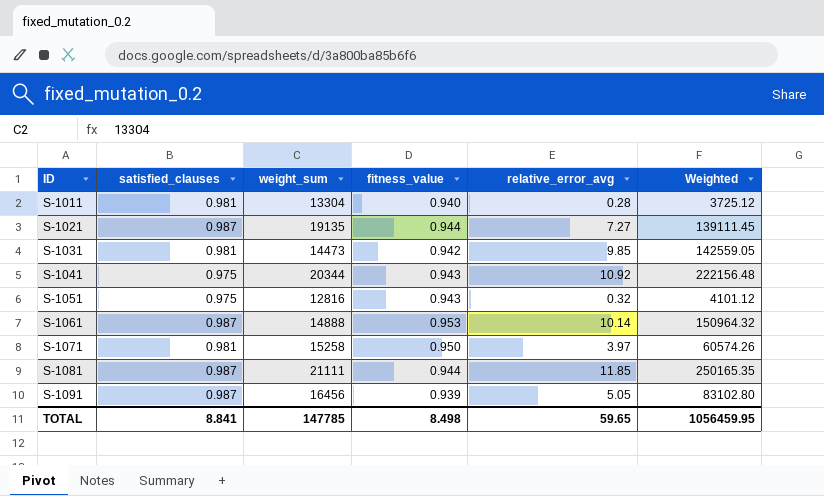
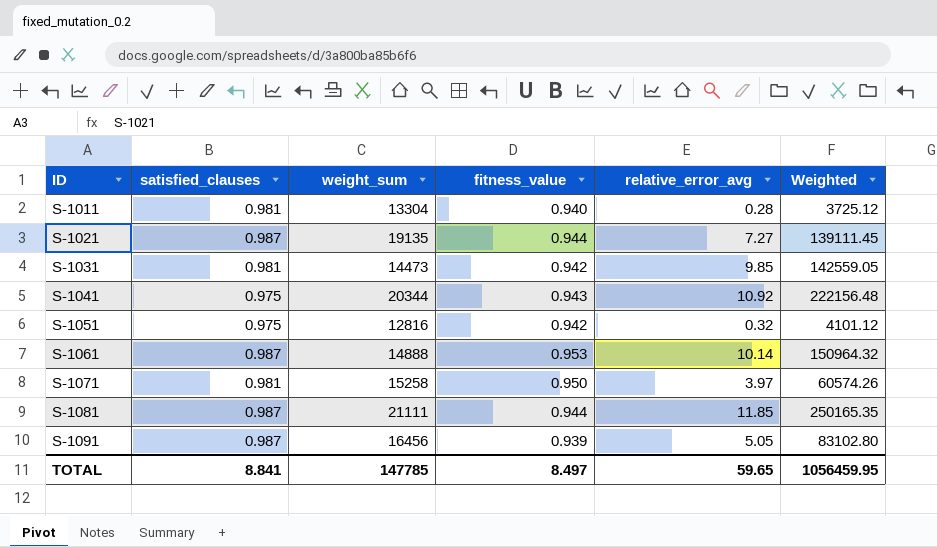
S-1051 | fitness_value: 0.943 -> 0.942
TOTAL | fitness_value: 8.498 -> 8.497

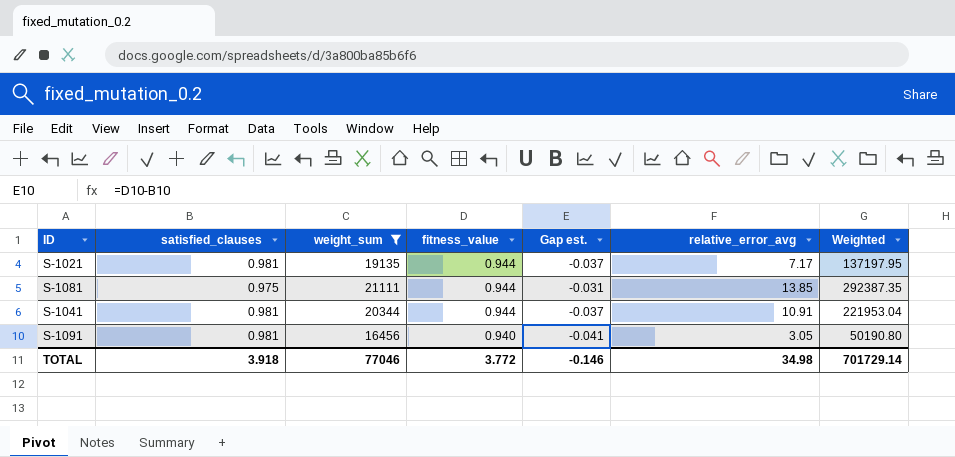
filter: none -> weight_sum >= 16456
row order: ID ascending -> fitness_value descending
column Gap est. | formula: none -> [fitness_value] - [satisfied_clauses]
S-1021 | satisfied_clauses: 0.987 -> 0.981
S-1021 | relative_error_avg: 7.27 -> 7.17
S-1021 | Weighted: 139111.45 -> 137197.95
S-1081 | satisfied_clauses: 0.987 -> 0.975
S-1081 | relative_error_avg: 11.85 -> 13.85
S-1081 | Weighted: 250165.35 -> 292387.35
S-1041 | satisfied_clauses: 0.975 -> 0.981
S-1041 | fitness_value: 0.943 -> 0.944
S-1041 | relative_error_avg: 10.92 -> 10.91
S-1041 | Weighted: 222156.48 -> 221953.04
S-1091 | satisfied_clauses: 0.987 -> 0.981
S-1091 | fitness_value: 0.939 -> 0.940
S-1091 | relative_error_avg: 5.05 -> 3.05
S-1091 | Weighted: 83102.80 -> 50190.80
TOTAL | satisfied_clauses: 8.841 -> 3.918
TOTAL | weight_sum: 147785 -> 77046
TOTAL | fitness_value: 8.497 -> 3.772
TOTAL | relative_error_avg: 59.65 -> 34.98
TOTAL | Weighted: 1056459.95 -> 701729.14

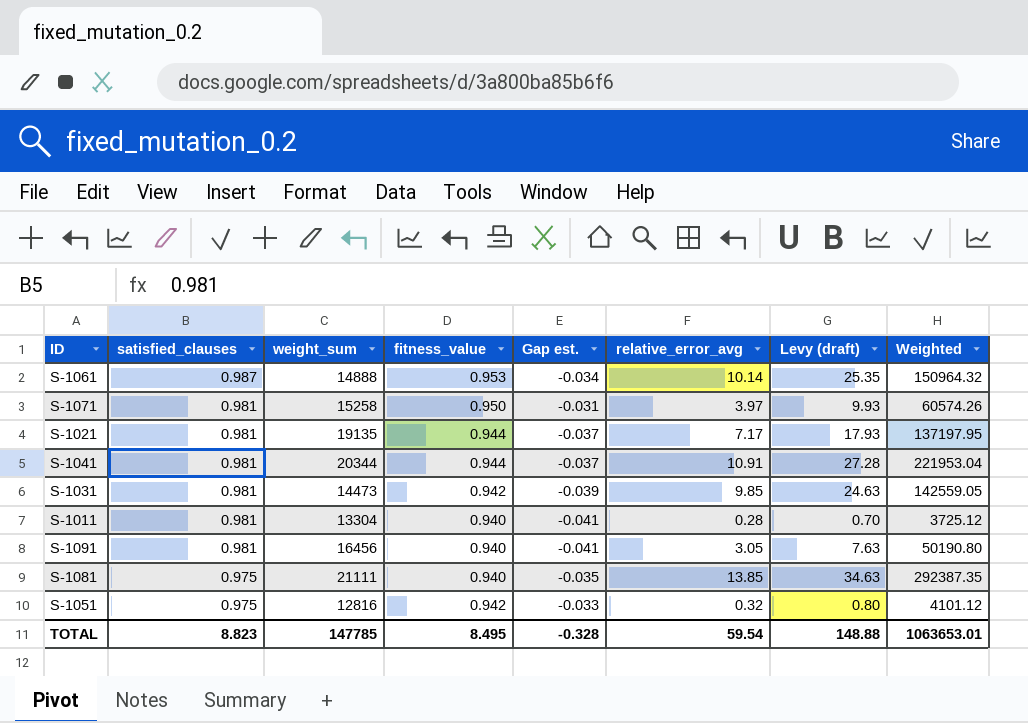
filter: weight_sum >= 16456 -> none
row order: fitness_value descending -> satisfied_clauses descending
column Levy (draft) | formula: none -> [relative_error_avg] * 2.5
S-1081 | fitness_value: 0.944 -> 0.940
S-1081 | Gap est.: -0.031 -> -0.035
TOTAL | satisfied_clauses: 3.918 -> 8.823
TOTAL | weight_sum: 77046 -> 147785
TOTAL | fitness_value: 3.772 -> 8.495
TOTAL | Gap est.: -0.146 -> -0.328
TOTAL | relative_error_avg: 34.98 -> 59.54
TOTAL | Weighted: 701729.14 -> 1063653.01

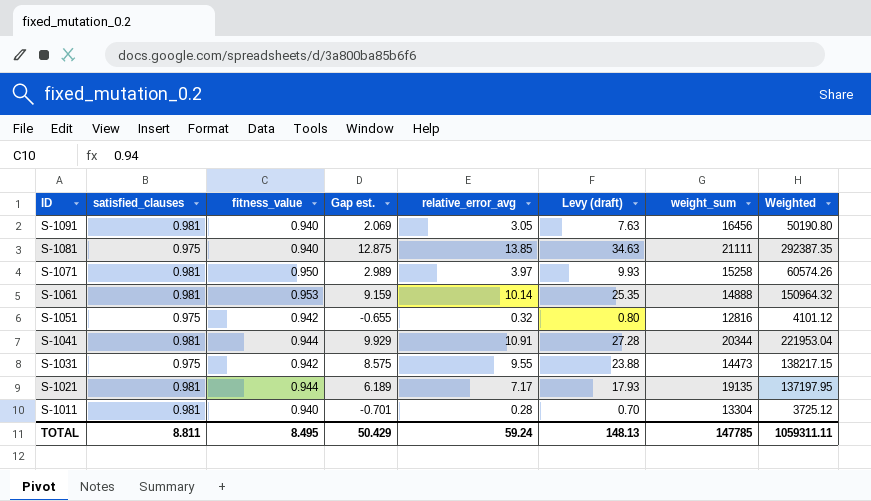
row order: satisfied_clauses descending -> ID descending
column Gap est. | formula: [fitness_value] - [satisfied_clauses] -> [relative_error_avg] - [satisfied_clauses]
column weight_sum | position: 3 -> 7
S-1061 | satisfied_clauses: 0.987 -> 0.981
S-1031 | satisfied_clauses: 0.981 -> 0.975
S-1031 | relative_error_avg: 9.85 -> 9.55
S-1031 | Levy (draft): 24.63 -> 23.88
S-1031 | Weighted: 142559.05 -> 138217.15
TOTAL | satisfied_clauses: 8.823 -> 8.811
TOTAL | Gap est.: -0.328 -> 50.429
TOTAL | relative_error_avg: 59.54 -> 59.24
TOTAL | Levy (draft): 148.88 -> 148.13
TOTAL | Weighted: 1063653.01 -> 1059311.11

